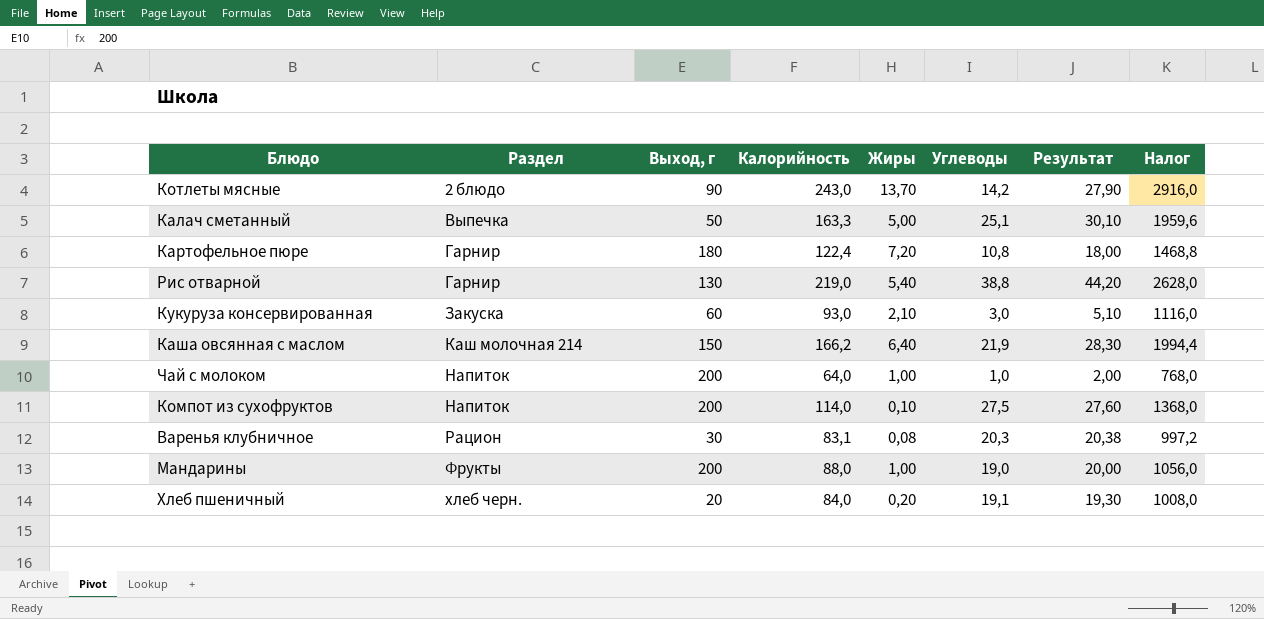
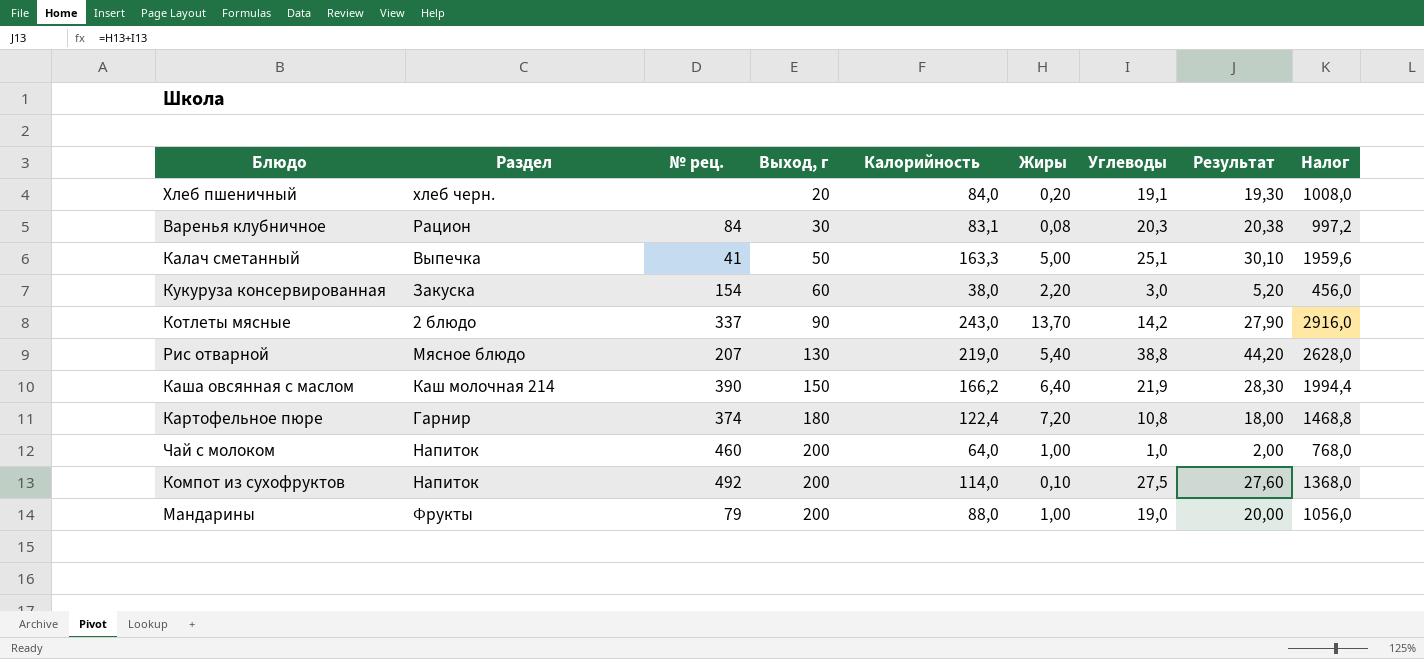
row order: Раздел ascending -> Выход, г ascending
column № рец. | position: none -> 3
Кукуруза консервированная | Калорийность: 93,0 -> 38,0
Кукуруза консервированная | Жиры: 2,10 -> 2,20
Кукуруза консервированная | Результат: 5,10 -> 5,20
Кукуруза консервированная | Налог: 1116,0 -> 456,0
Рис отварной | Раздел: Гарнир -> Мясное блюдо

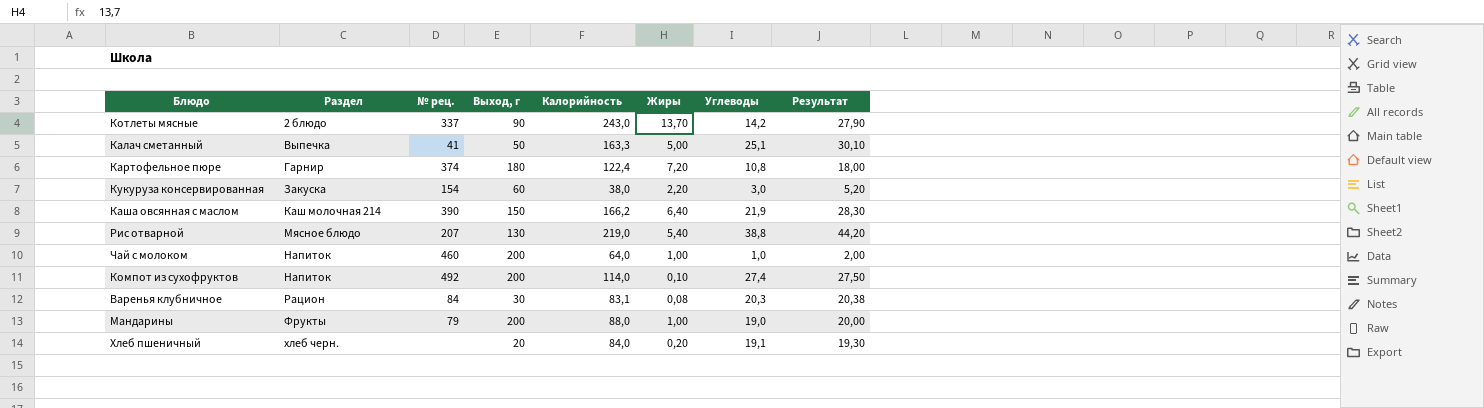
row order: Выход, г ascending -> Раздел ascending
column Налог | formula: [Калорийность] * 12 -> none
Компот из сухофруктов | Углеводы: 27,5 -> 27,4
Компот из сухофруктов | Результат: 27,60 -> 27,50

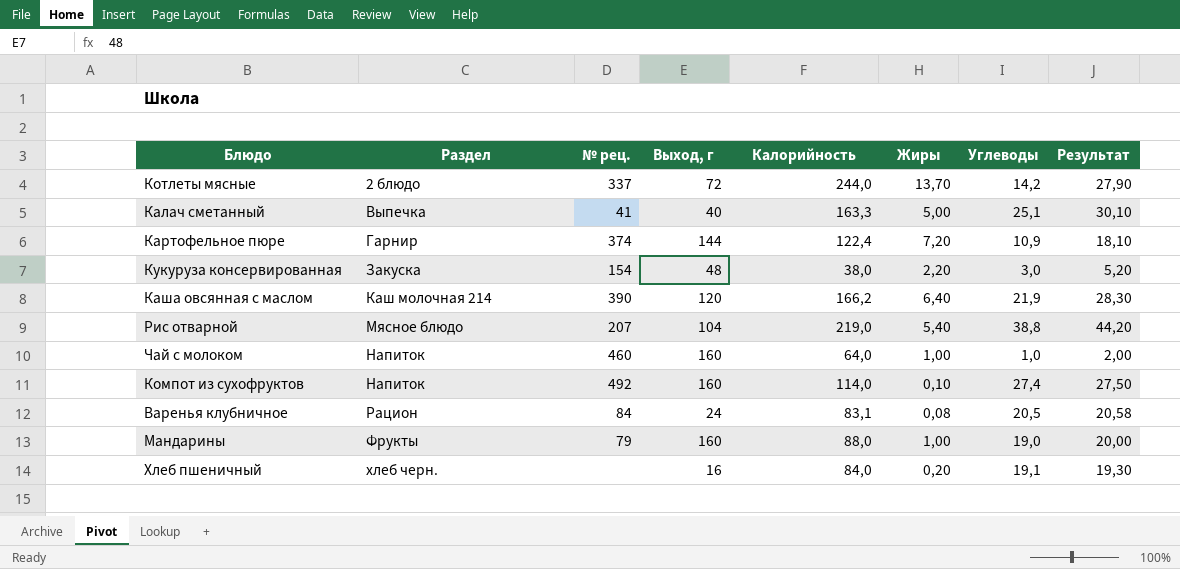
Котлеты мясные | Выход, г: 90 -> 72
Котлеты мясные | Калорийность: 243,0 -> 244,0
Калач сметанный | Выход, г: 50 -> 40
Картофельное пюре | Выход, г: 180 -> 144
Картофельное пюре | Углеводы: 10,8 -> 10,9
Картофельное пюре | Результат: 18,00 -> 18,10
Кукуруза консервированная | Выход, г: 60 -> 48
Каша овсянная с маслом | Выход, г: 150 -> 120
Рис отварной | Выход, г: 130 -> 104
Чай с молоком | Выход, г: 200 -> 160
Компот из сухофруктов | Выход, г: 200 -> 160
Варенья клубничное | Выход, г: 30 -> 24
Варенья клубничное | Углеводы: 20,3 -> 20,5
Варенья клубничное | Результат: 20,38 -> 20,58
Мандарины | Выход, г: 200 -> 160
Хлеб пшеничный | Выход, г: 20 -> 16

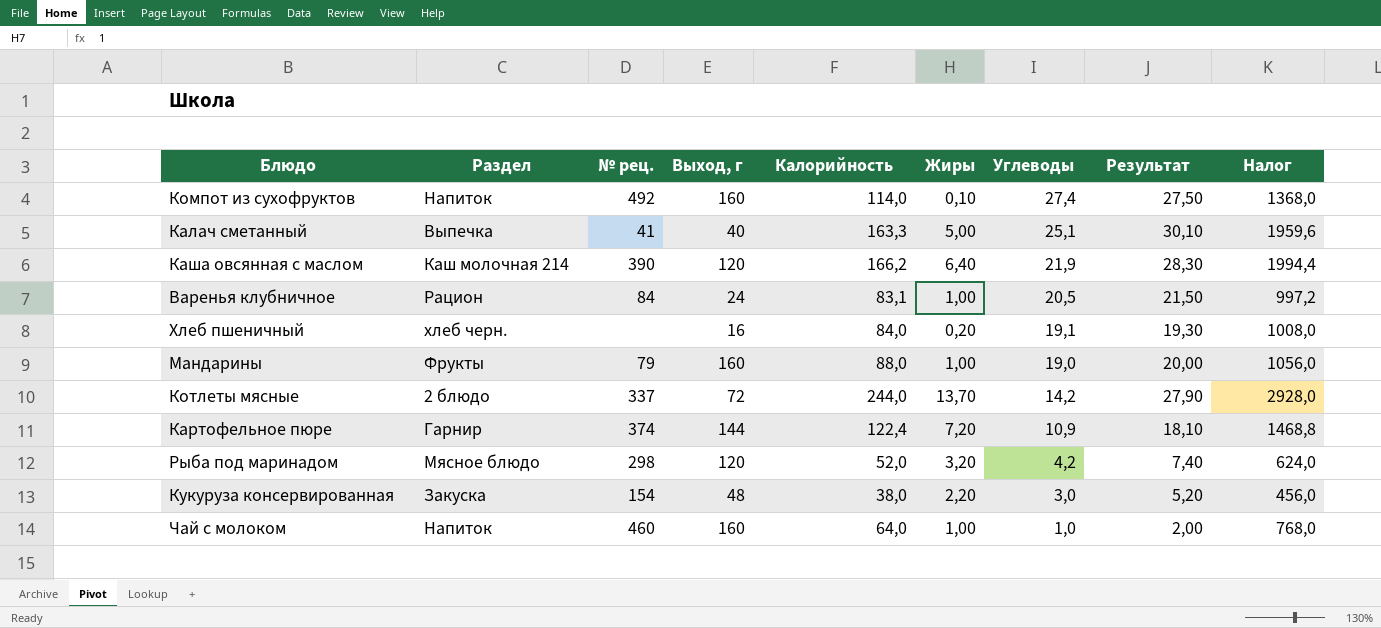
row order: Раздел ascending -> Углеводы descending
column Налог | formula: none -> [Калорийность] * 12
row Рис отварной: Мясное блюдо | 207 | 104 | 219,0 | 5,40 | 38,8 | 44,20 -> none
Варенья клубничное | Жиры: 0,08 -> 1,00
Варенья клубничное | Результат: 20,58 -> 21,50
row Рыба под маринадом: none -> Мясное блюдо | 298 | 120 | 52,0 | 3,20 | 4,2 | 7,40 | 624,0

